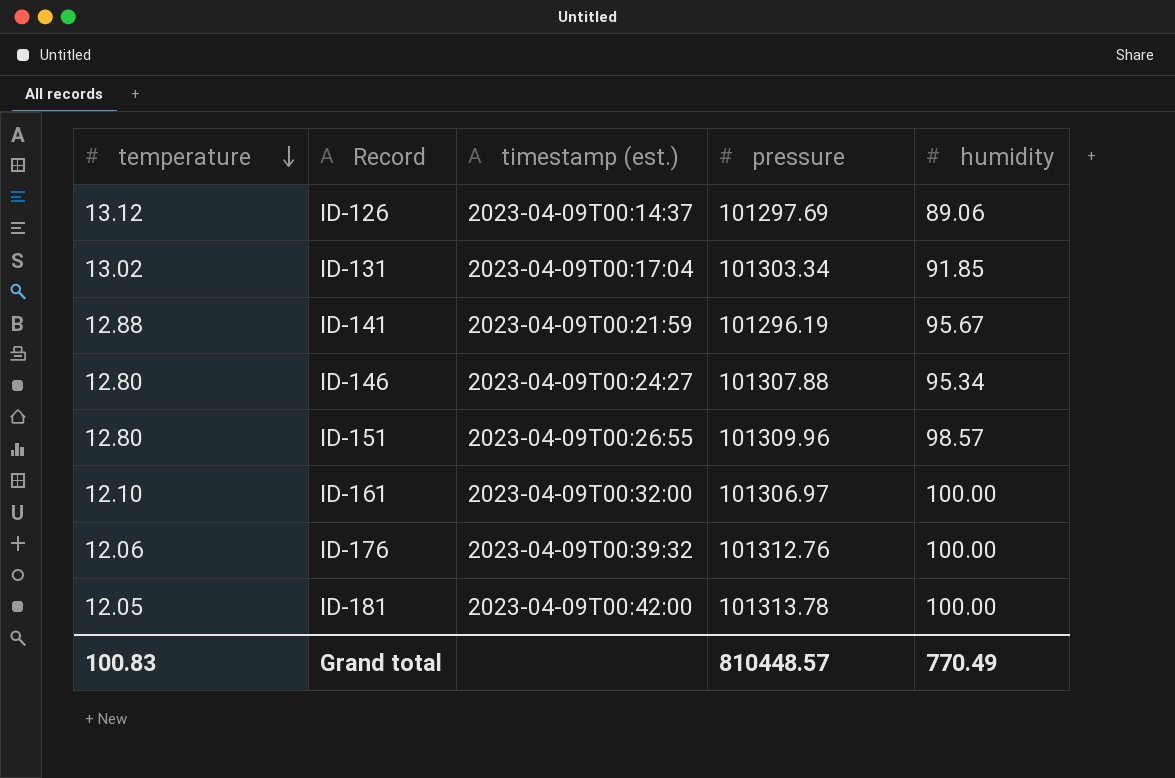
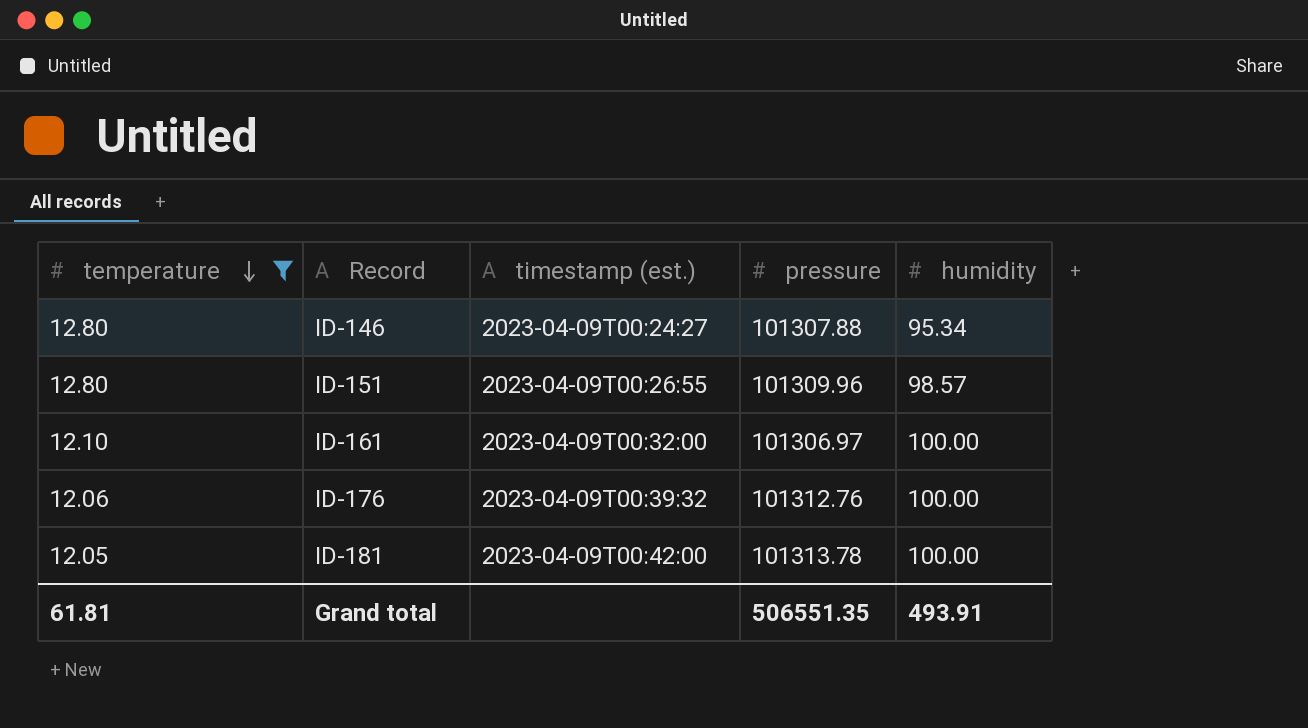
filter: none -> temperature <= 12.80
Grand total | temperature: 100.83 -> 61.81
Grand total | pressure: 810448.57 -> 506551.35
Grand total | humidity: 770.49 -> 493.91

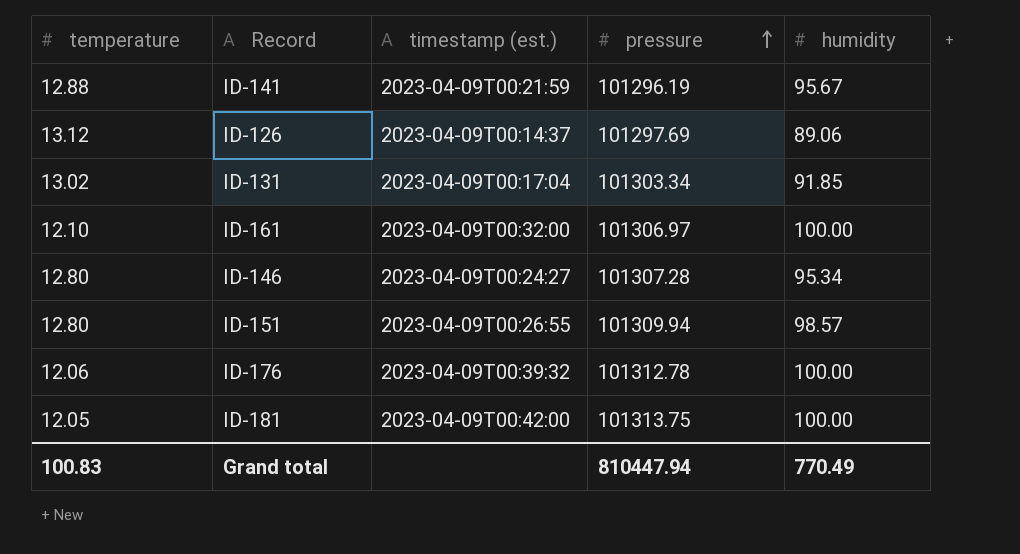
filter: temperature <= 12.80 -> none
row order: temperature descending -> pressure ascending
ID-146 | pressure: 101307.88 -> 101307.28
ID-151 | pressure: 101309.96 -> 101309.94
ID-176 | pressure: 101312.76 -> 101312.78
ID-181 | pressure: 101313.78 -> 101313.75
Grand total | temperature: 61.81 -> 100.83
Grand total | pressure: 506551.35 -> 810447.94
Grand total | humidity: 493.91 -> 770.49

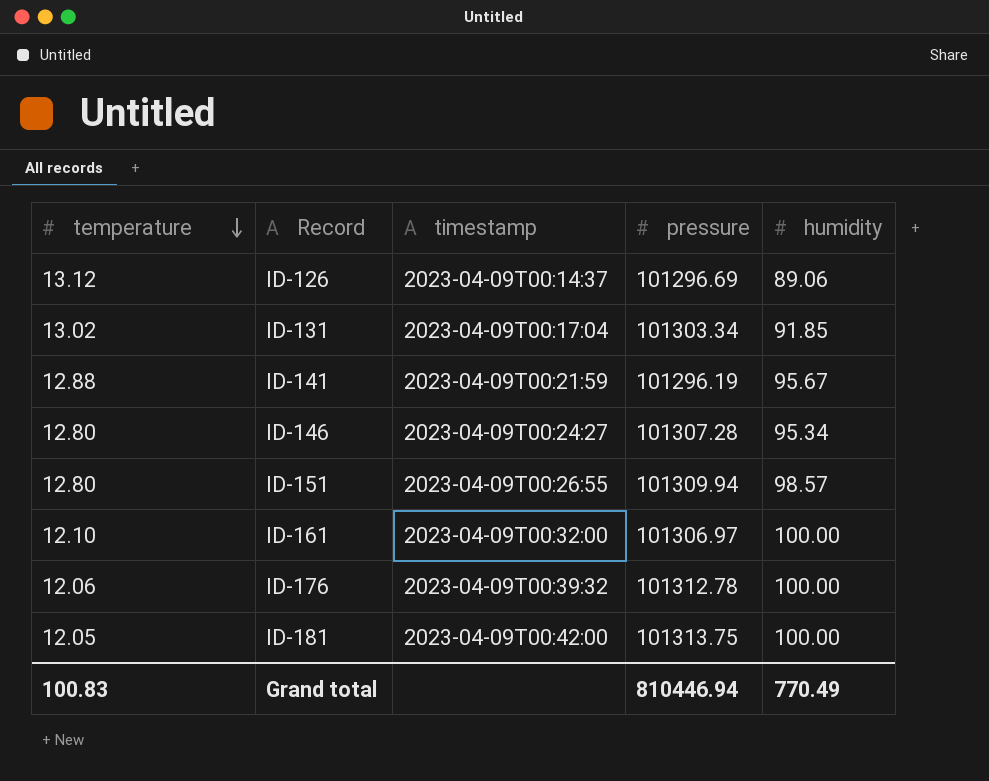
row order: pressure ascending -> temperature descending
column name: timestamp (est.) -> timestamp
ID-126 | pressure: 101297.69 -> 101296.69
Grand total | pressure: 810447.94 -> 810446.94

